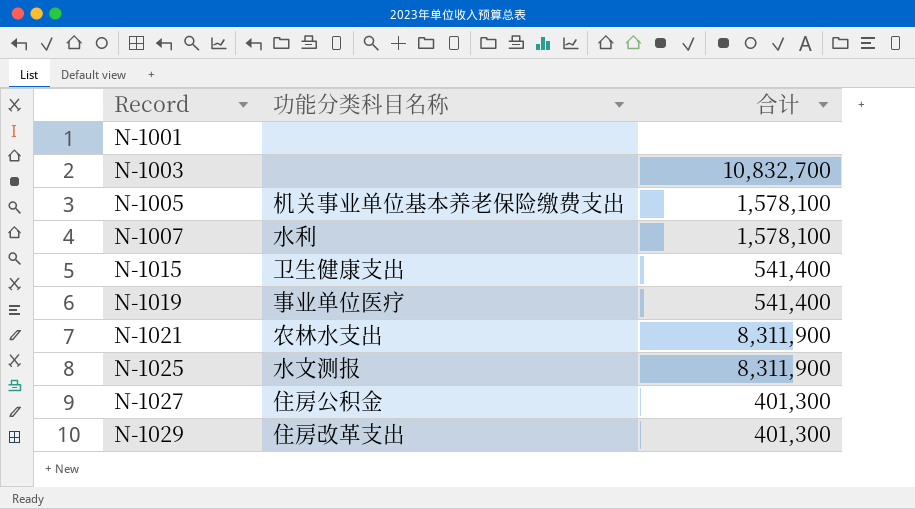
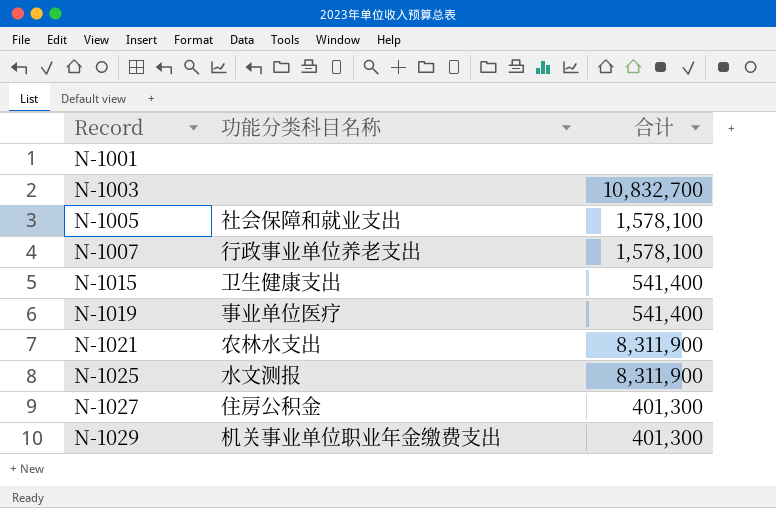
N-1005 | 功能分类科目名称: 机关事业单位基本养老保险缴费支出 -> 社会保障和就业支出
N-1007 | 功能分类科目名称: 水利 -> 行政事业单位养老支出
N-1029 | 功能分类科目名称: 住房改革支出 -> 机关事业单位职业年金缴费支出

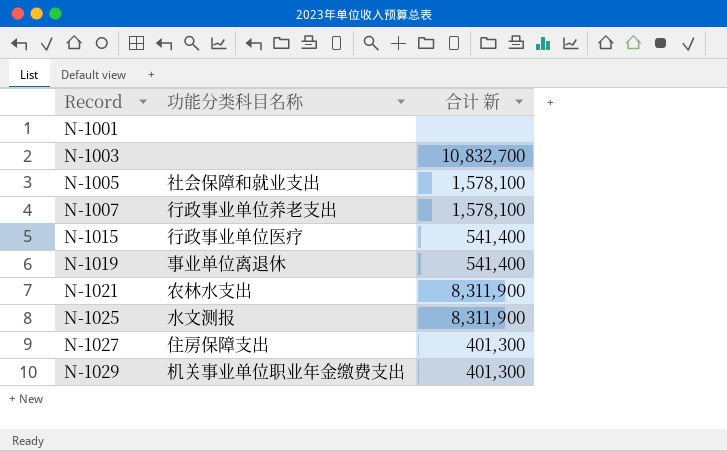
column name: 合计 -> 合计 新
N-1015 | 功能分类科目名称: 卫生健康支出 -> 行政事业单位医疗
N-1019 | 功能分类科目名称: 事业单位医疗 -> 事业单位离退休
N-1027 | 功能分类科目名称: 住房公积金 -> 住房保障支出

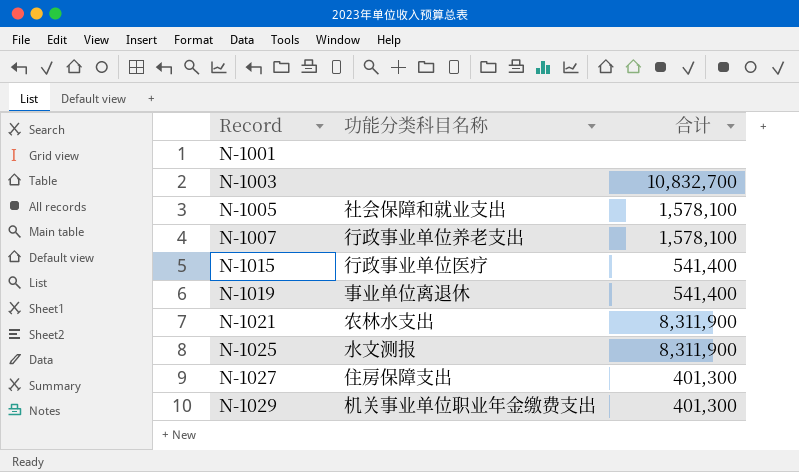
column name: 合计 新 -> 合计

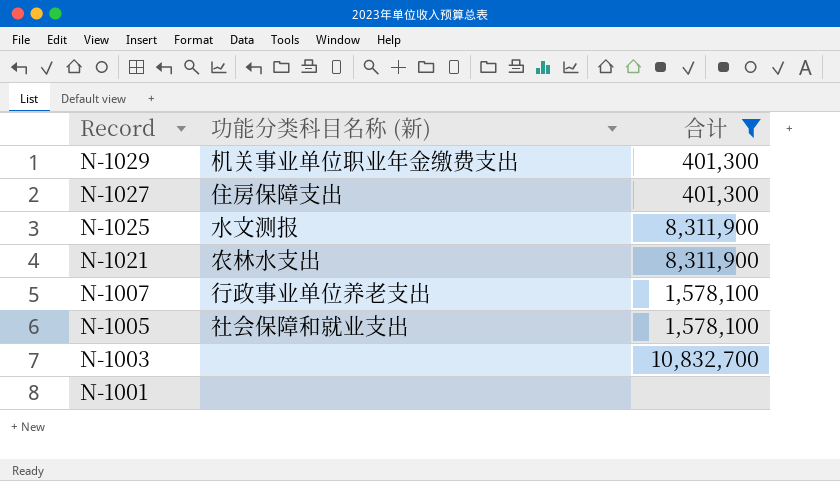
filter: none -> 合计 != 541,400
row order: Record ascending -> Record descending
column name: 功能分类科目名称 -> 功能分类科目名称 (新)

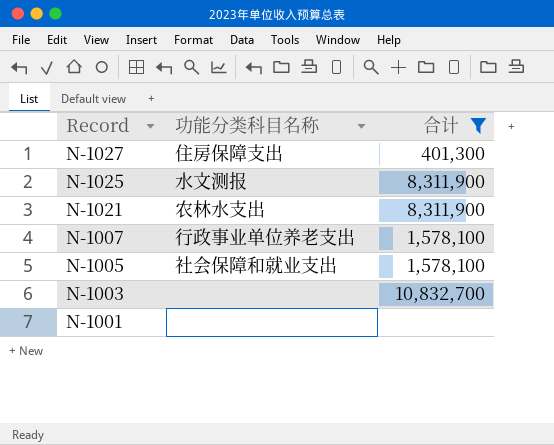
column name: 功能分类科目名称 (新) -> 功能分类科目名称
row N-1029: 机关事业单位职业年金缴费支出 | 401,300 -> none

